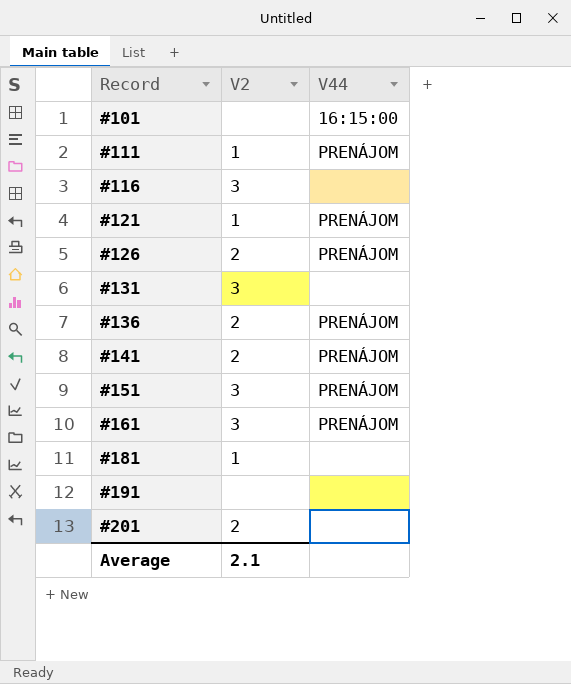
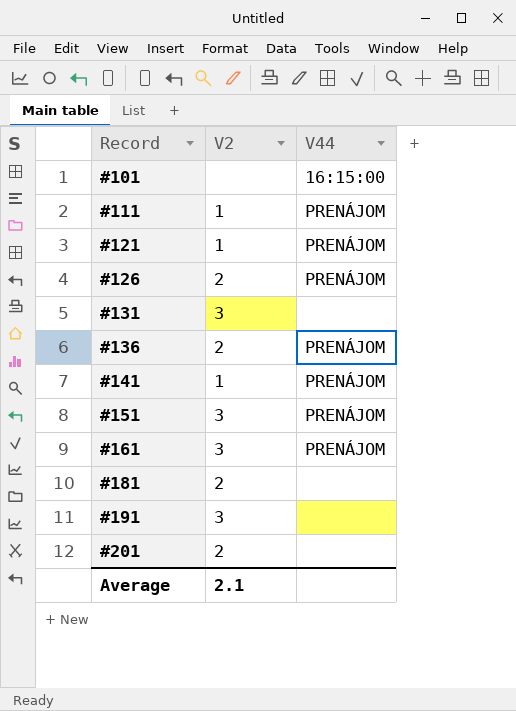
row #116: 3 | none -> none
#141 | V2: 2 -> 1
#181 | V2: 1 -> 2
#191 | V2: none -> 3

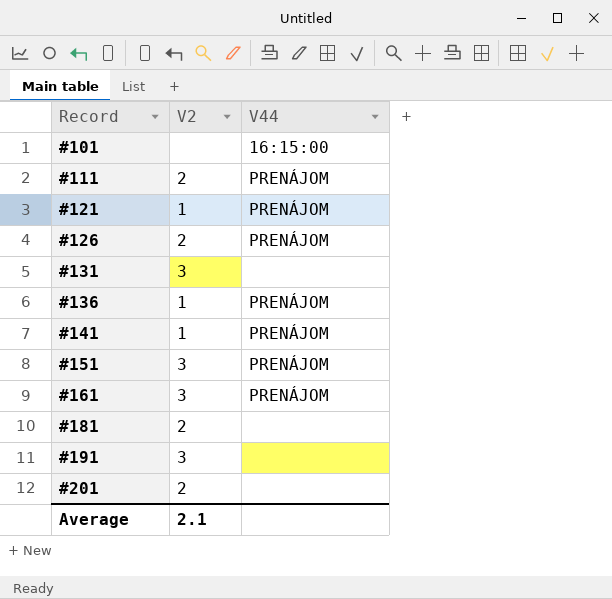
#111 | V2: 1 -> 2
#136 | V2: 2 -> 1

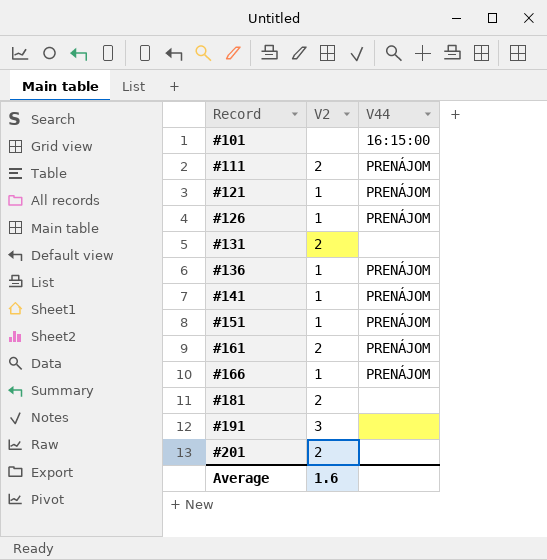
#126 | V2: 2 -> 1
#131 | V2: 3 -> 2
#151 | V2: 3 -> 1
#161 | V2: 3 -> 2
row #166: none -> 1 | PRENÁJOM
Average | V2: 2.1 -> 1.6

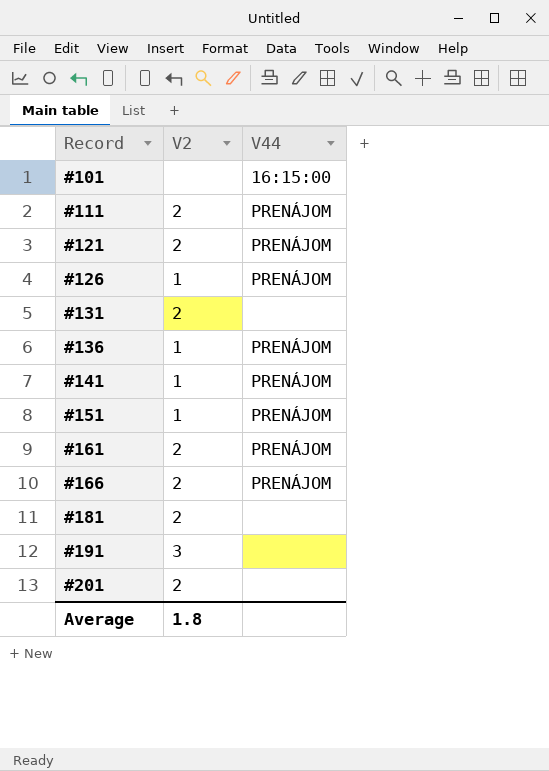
#121 | V2: 1 -> 2
#166 | V2: 1 -> 2
Average | V2: 1.6 -> 1.8

